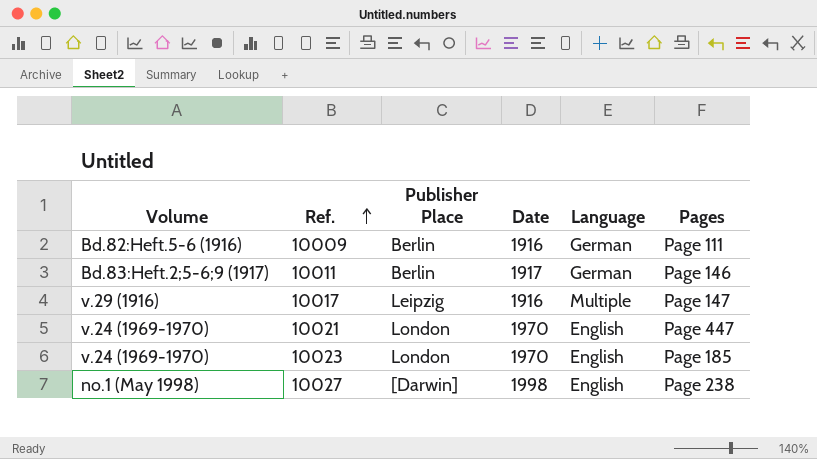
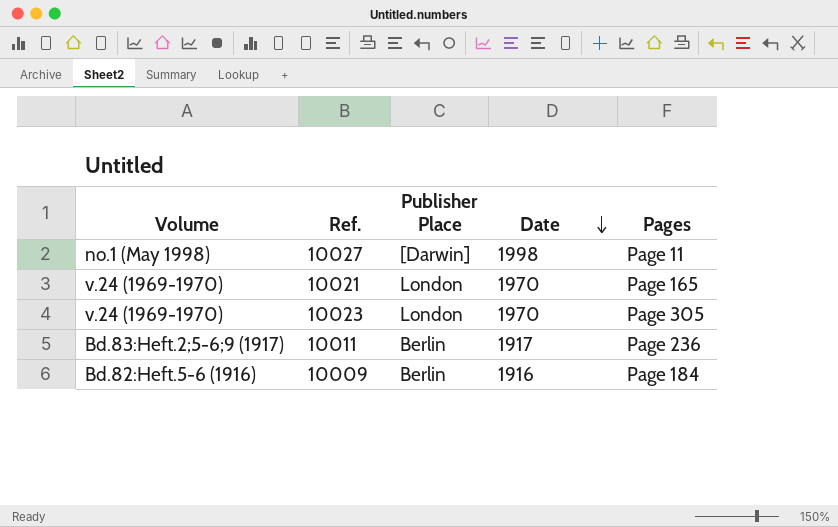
row order: Ref. ascending -> Date descending
column Language | position: 5 -> none
row 10017: v.29 (1916) | Leipzig | 1916 | Multiple | Page 147 -> none
10027 | Pages: Page 238 -> Page 11
10021 | Pages: Page 447 -> Page 165
10023 | Pages: Page 185 -> Page 305
10011 | Pages: Page 146 -> Page 236
10009 | Pages: Page 111 -> Page 184

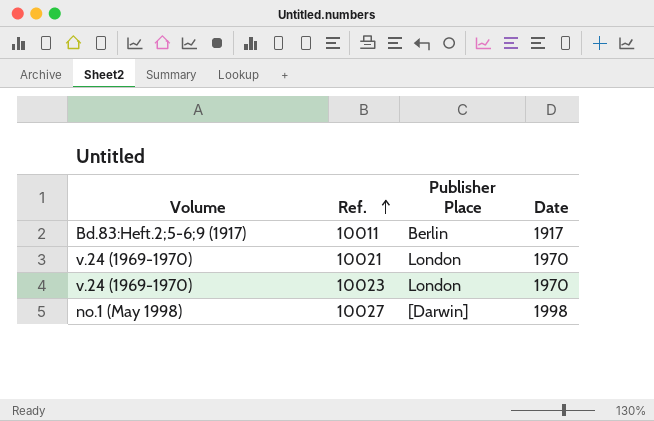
row order: Date descending -> Ref. ascending
column Pages | position: 5 -> none
row 10009: Bd.82:Heft.5-6 (1916) | Berlin | 1916 | Page 184 -> none

